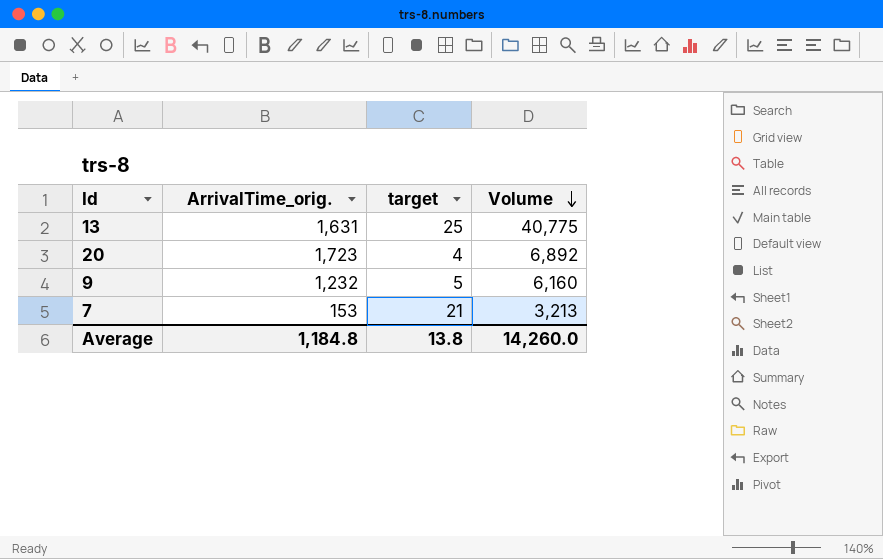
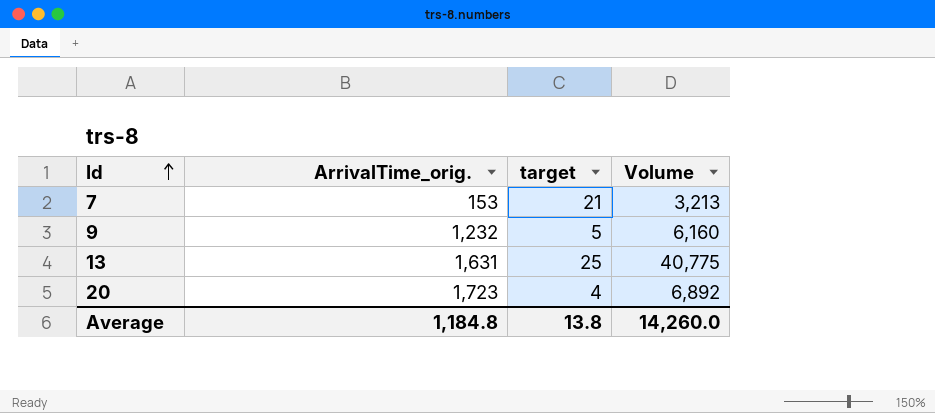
row order: Volume descending -> Id ascending

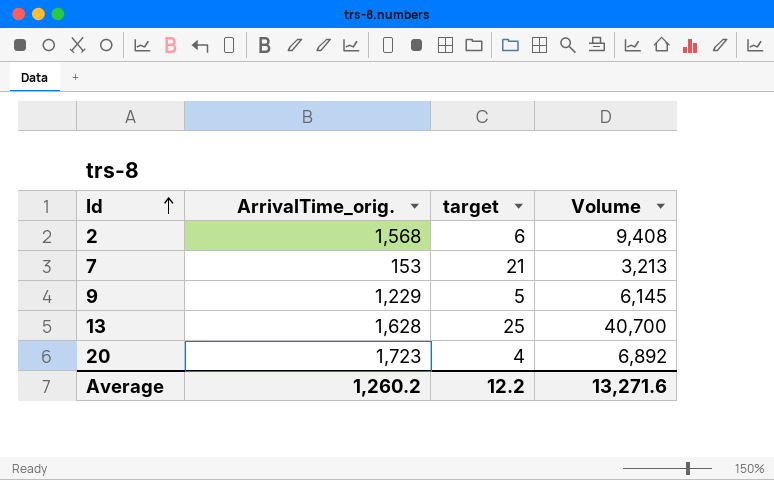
row 2: none -> 1,568 | 6 | 9,408
9 | ArrivalTime_orig.: 1,232 -> 1,229
9 | Volume: 6,160 -> 6,145
13 | ArrivalTime_orig.: 1,631 -> 1,628
13 | Volume: 40,775 -> 40,700
Average | ArrivalTime_orig.: 1,184.8 -> 1,260.2
Average | target: 13.8 -> 12.2
Average | Volume: 14,260.0 -> 13,271.6

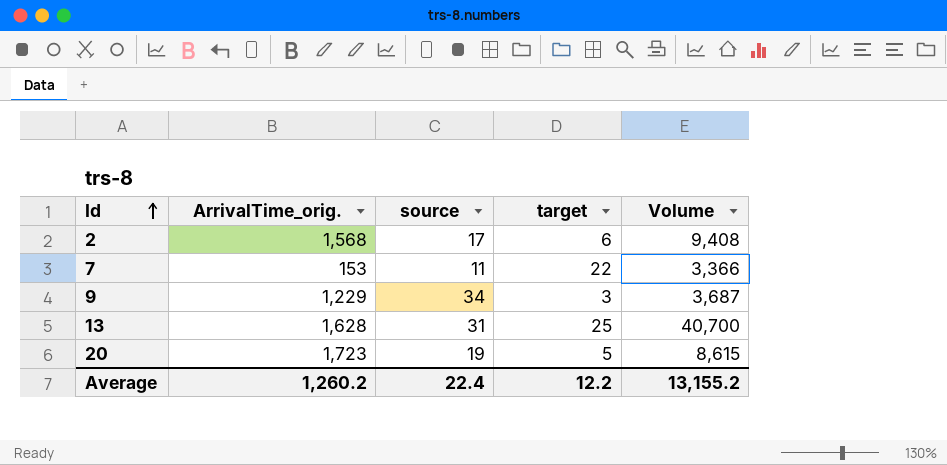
column source | position: none -> 3
7 | target: 21 -> 22
7 | Volume: 3,213 -> 3,366
9 | target: 5 -> 3
9 | Volume: 6,145 -> 3,687
20 | target: 4 -> 5
20 | Volume: 6,892 -> 8,615
Average | Volume: 13,271.6 -> 13,155.2

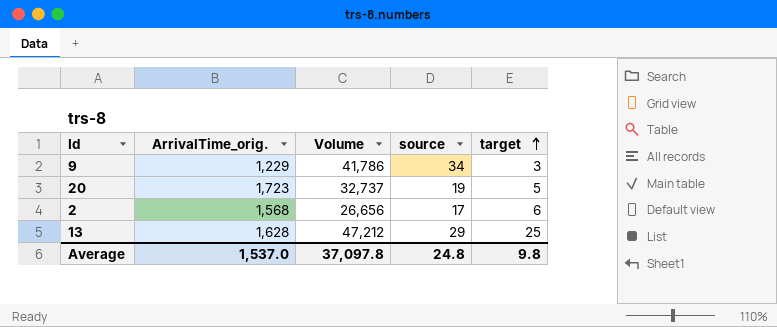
row order: Id ascending -> target ascending
column Volume | formula: [ArrivalTime_orig.] * [target] -> [ArrivalTime_orig.] * [source]
column Volume | position: 5 -> 3
row 7: 153 | 11 | 22 | 3,366 -> none
13 | source: 31 -> 29
Average | ArrivalTime_orig.: 1,260.2 -> 1,537.0
Average | Volume: 13,155.2 -> 37,097.8
Average | source: 22.4 -> 24.8
Average | target: 12.2 -> 9.8

